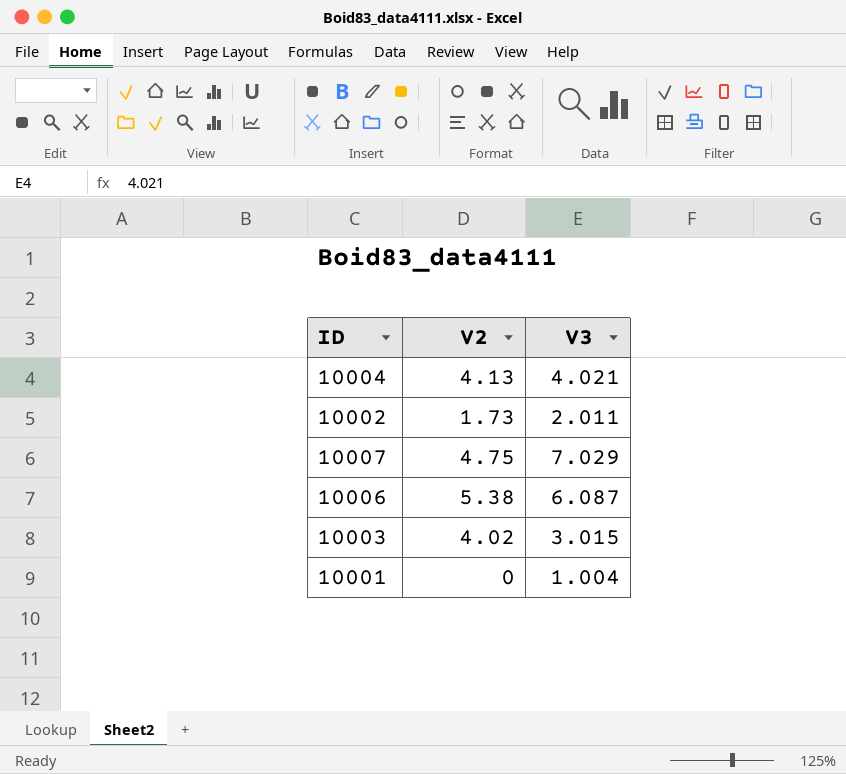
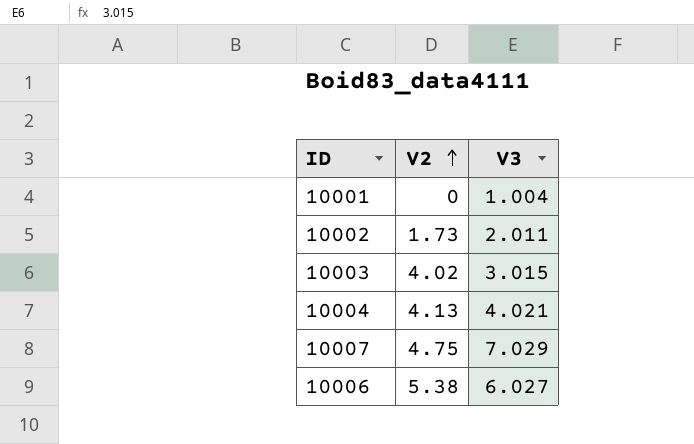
row order: none -> V2 ascending
10006 | V3: 6.087 -> 6.027

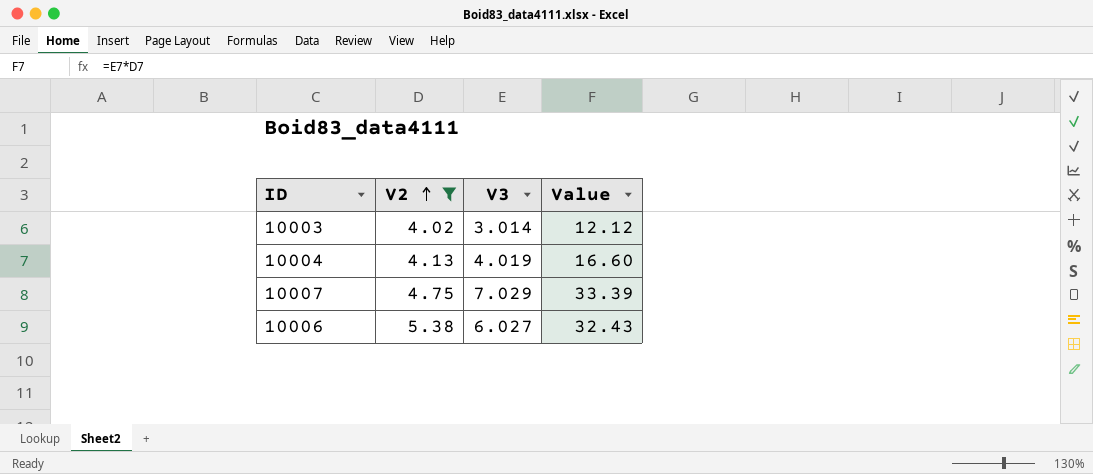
filter: none -> V2 >= 4.02
column Value | formula: none -> [V2] * [V3]
10003 | V3: 3.015 -> 3.014
10004 | V3: 4.021 -> 4.019

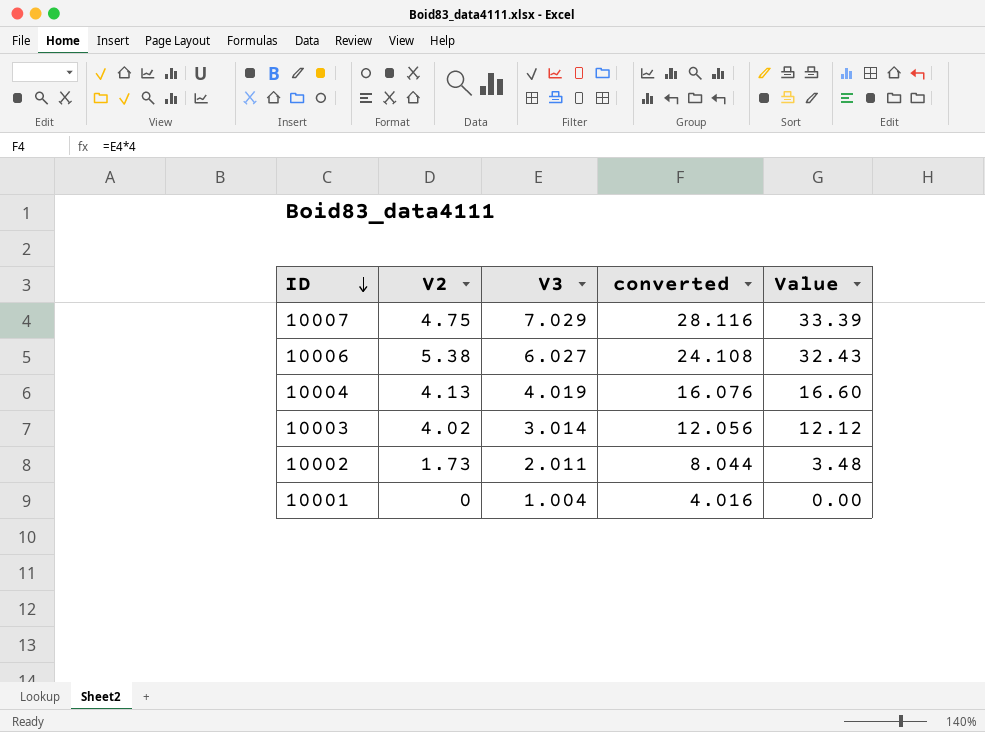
filter: V2 >= 4.02 -> none
row order: V2 ascending -> ID descending
column converted | formula: none -> [V3] * 4

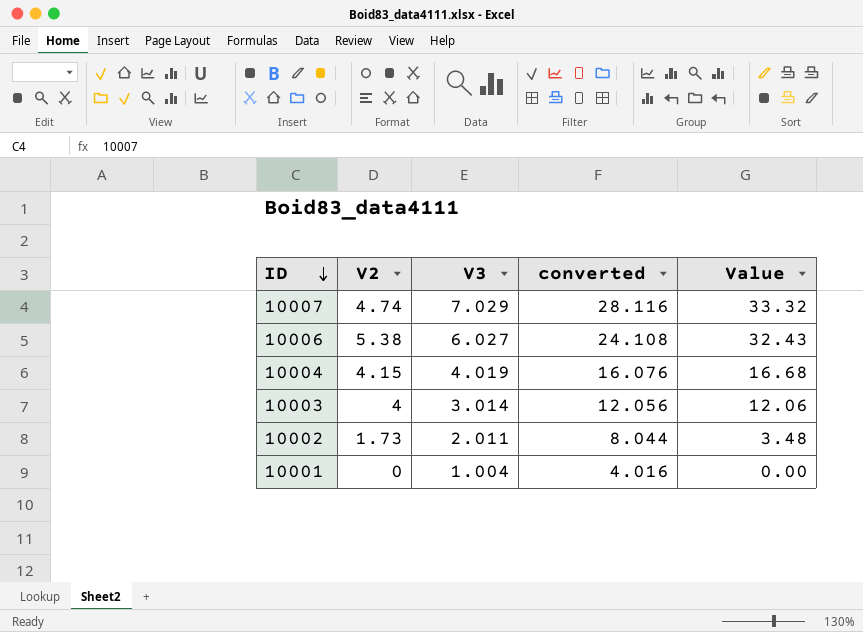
10007 | V2: 4.75 -> 4.74
10007 | Value: 33.39 -> 33.32
10004 | V2: 4.13 -> 4.15
10004 | Value: 16.60 -> 16.68
10003 | V2: 4.02 -> 4
10003 | Value: 12.12 -> 12.06

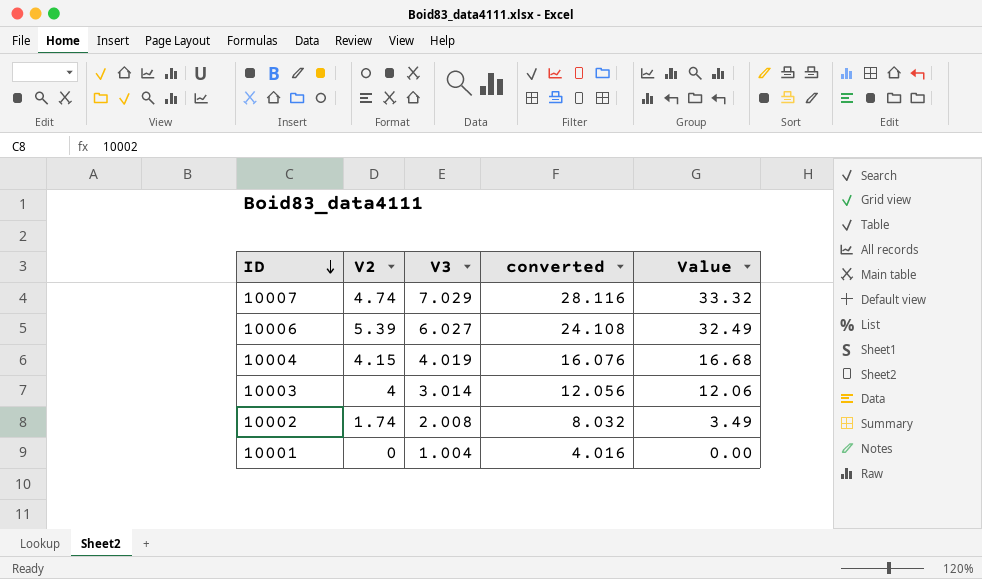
10006 | V2: 5.38 -> 5.39
10006 | Value: 32.43 -> 32.49
10002 | V2: 1.73 -> 1.74
10002 | V3: 2.011 -> 2.008
10002 | converted: 8.044 -> 8.032
10002 | Value: 3.48 -> 3.49

